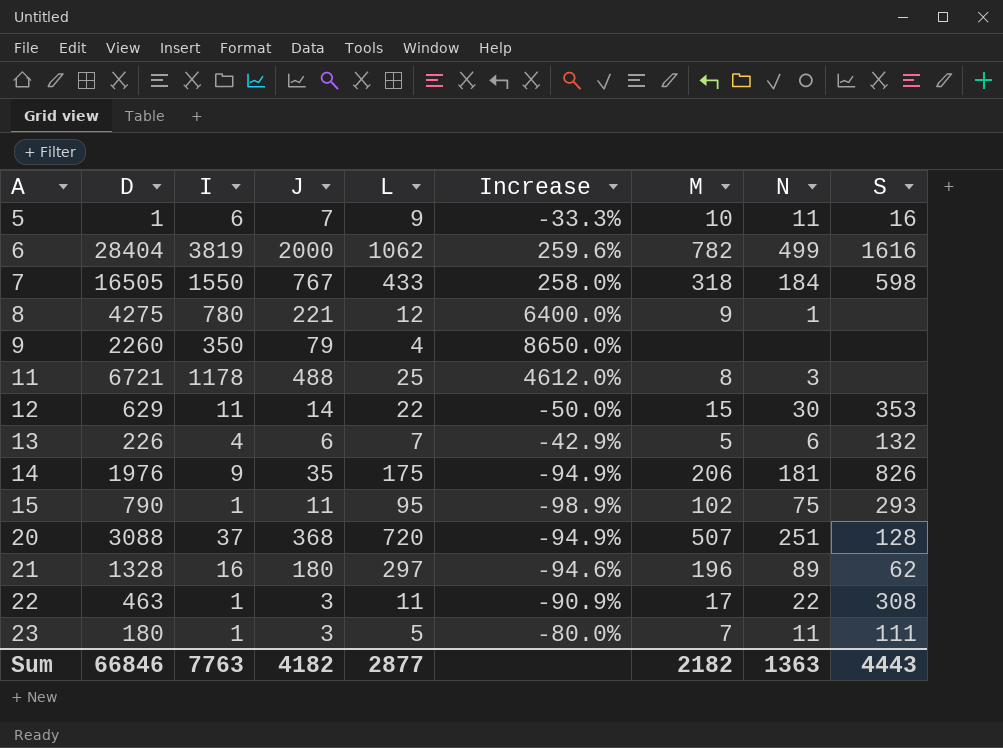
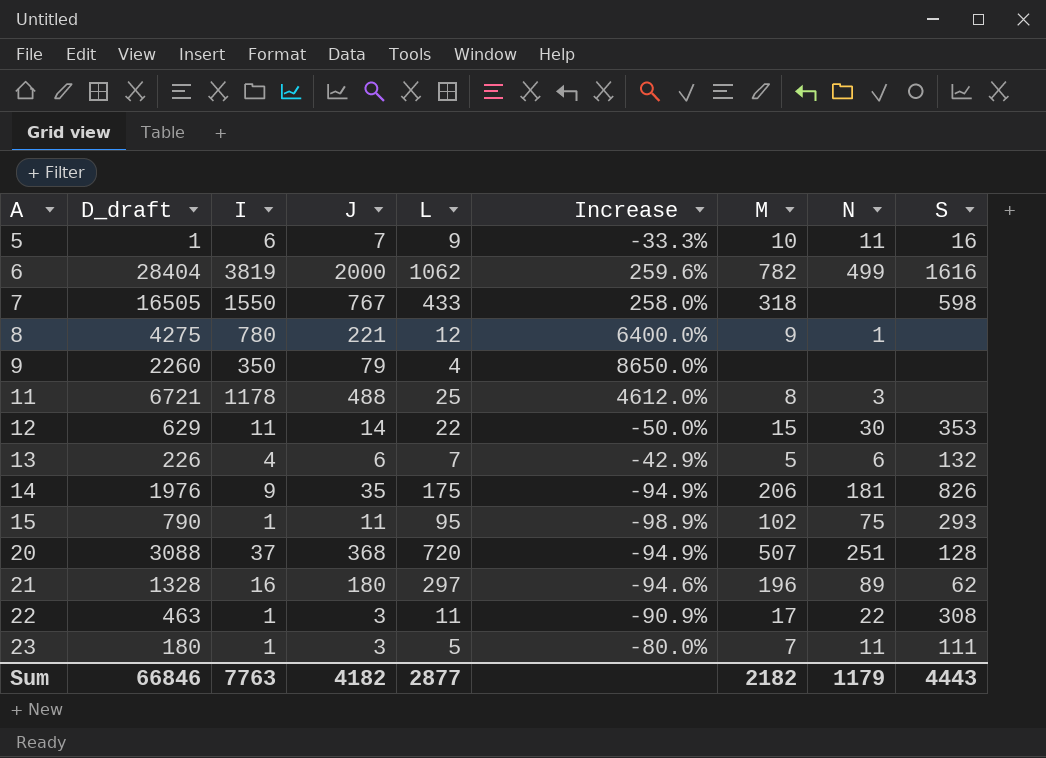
column name: D -> D_draft
7 | N: 184 -> none
Sum | N: 1363 -> 1179

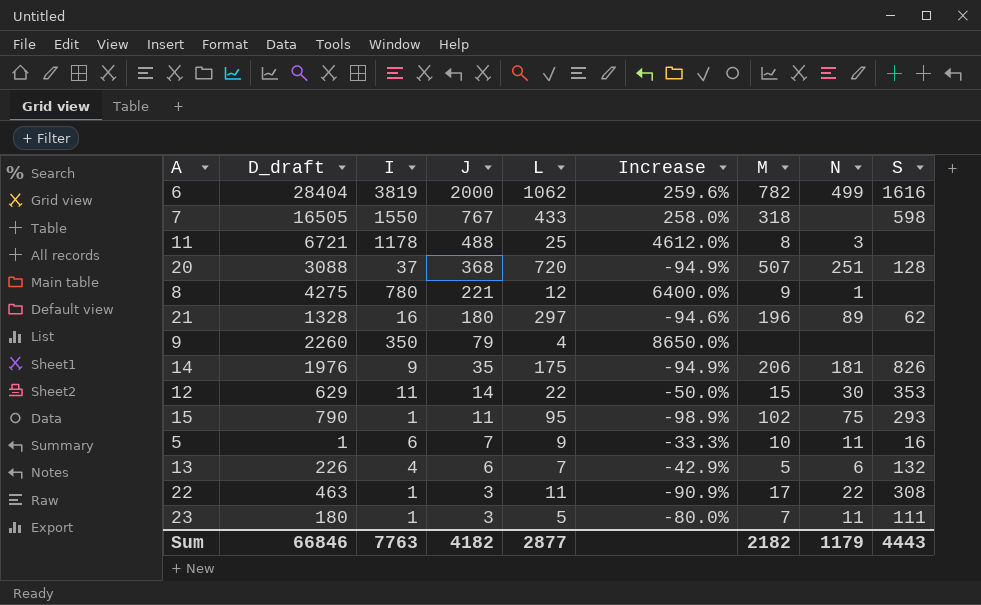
row order: A ascending -> J descending

